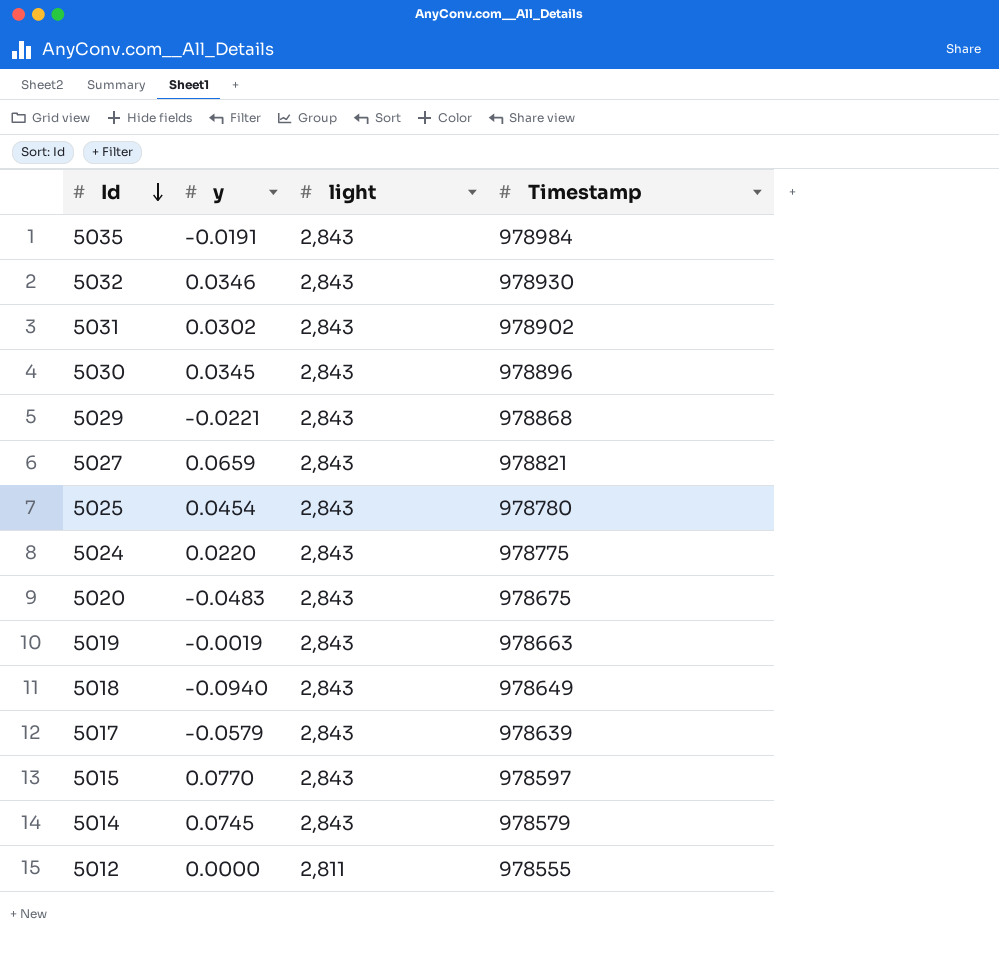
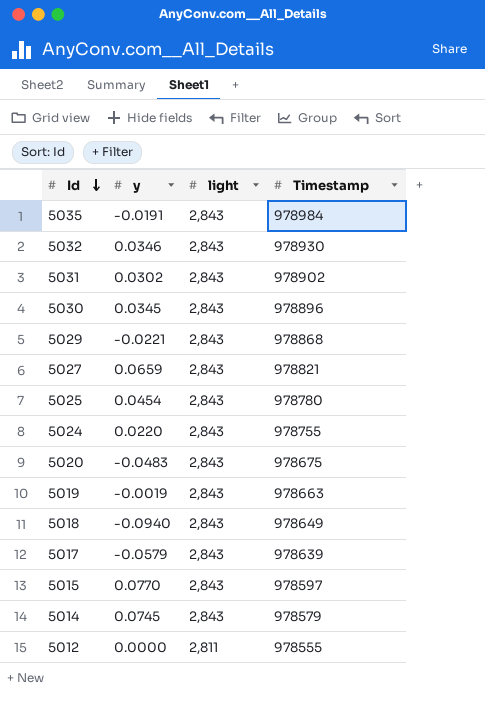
5024 | Timestamp: 978775 -> 978755

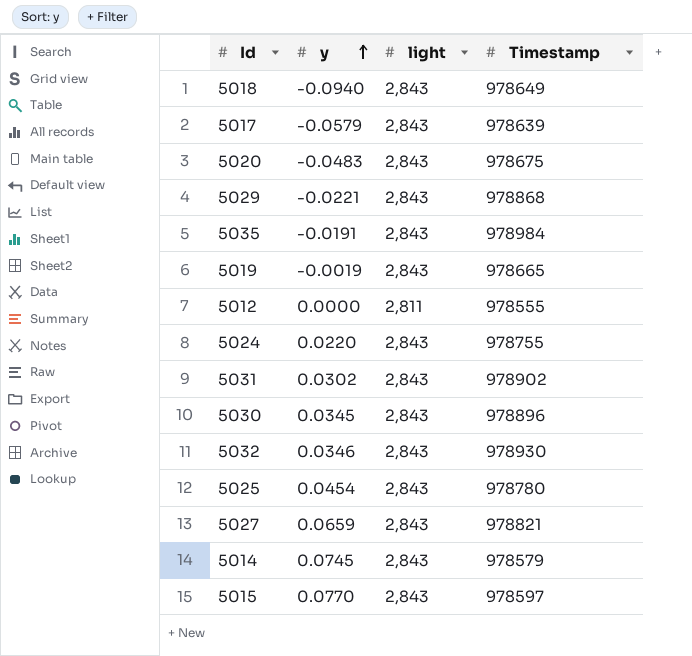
row order: Id descending -> y ascending
5019 | Timestamp: 978663 -> 978665

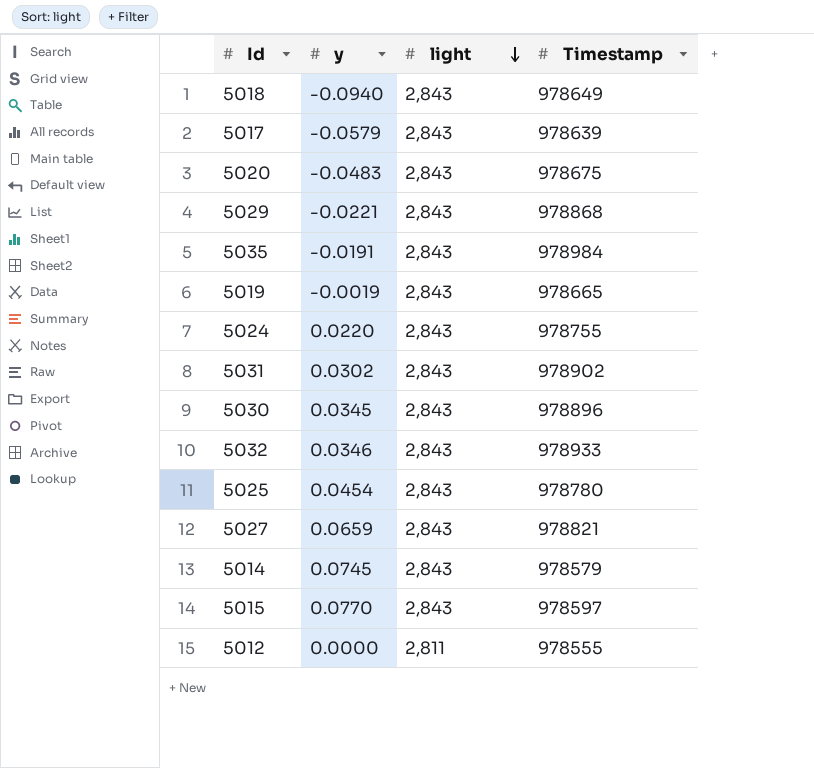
row order: y ascending -> light descending
5032 | Timestamp: 978930 -> 978933

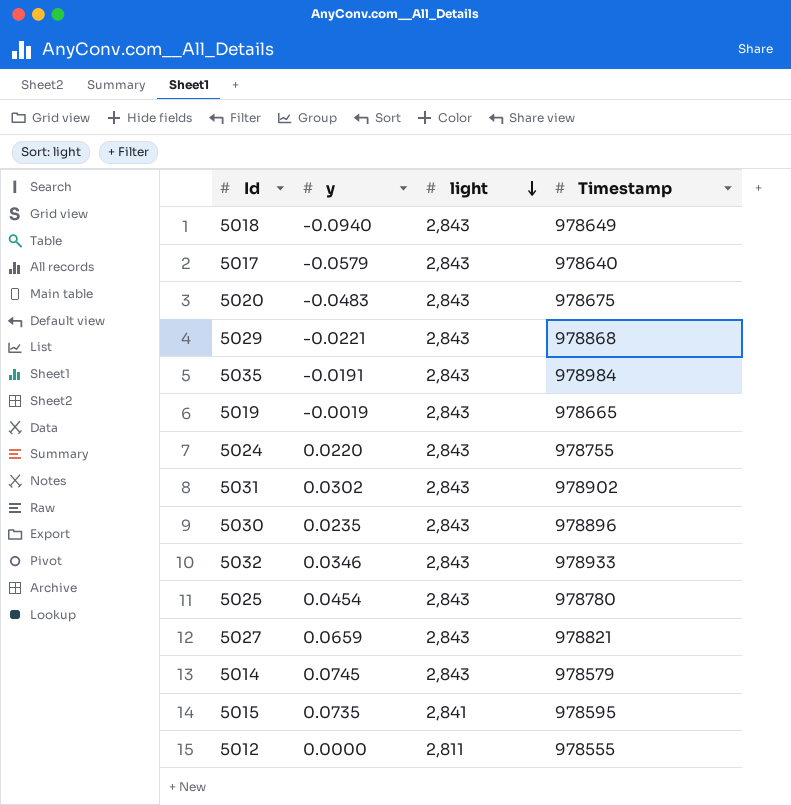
5017 | Timestamp: 978639 -> 978640
5030 | y: 0.0345 -> 0.0235
5015 | y: 0.0770 -> 0.0735
5015 | light: 2,843 -> 2,841
5015 | Timestamp: 978597 -> 978595

